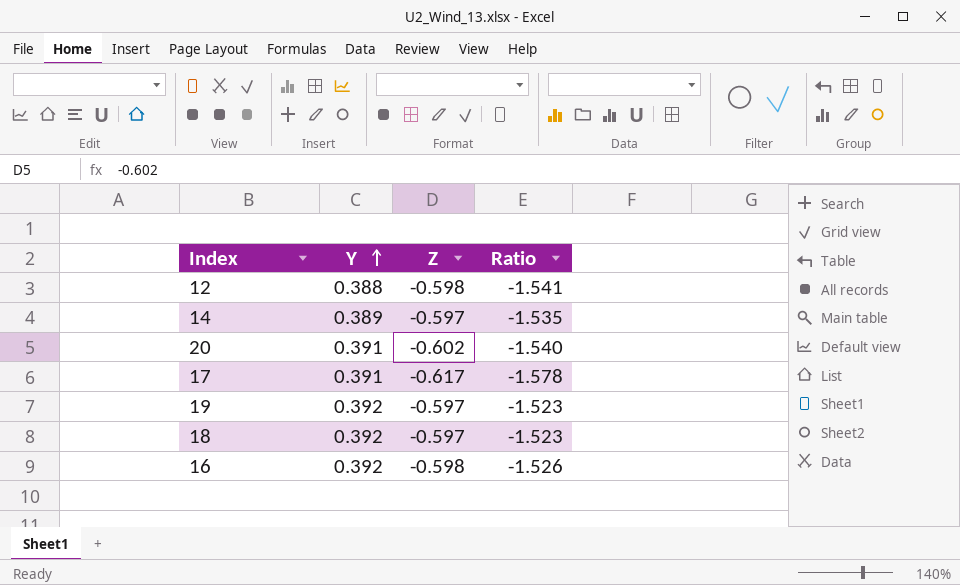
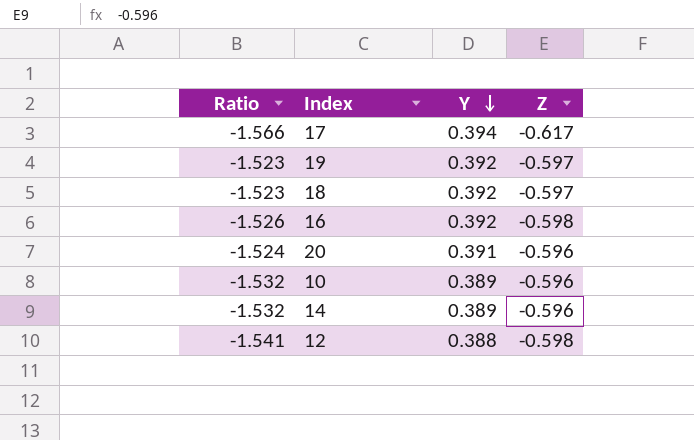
row order: Y ascending -> Y descending
column Ratio | position: 4 -> 1
17 | Ratio: -1.578 -> -1.566
17 | Y: 0.391 -> 0.394
20 | Ratio: -1.540 -> -1.524
20 | Z: -0.602 -> -0.596
row 10: none -> -1.532 | 0.389 | -0.596
14 | Ratio: -1.535 -> -1.532
14 | Z: -0.597 -> -0.596

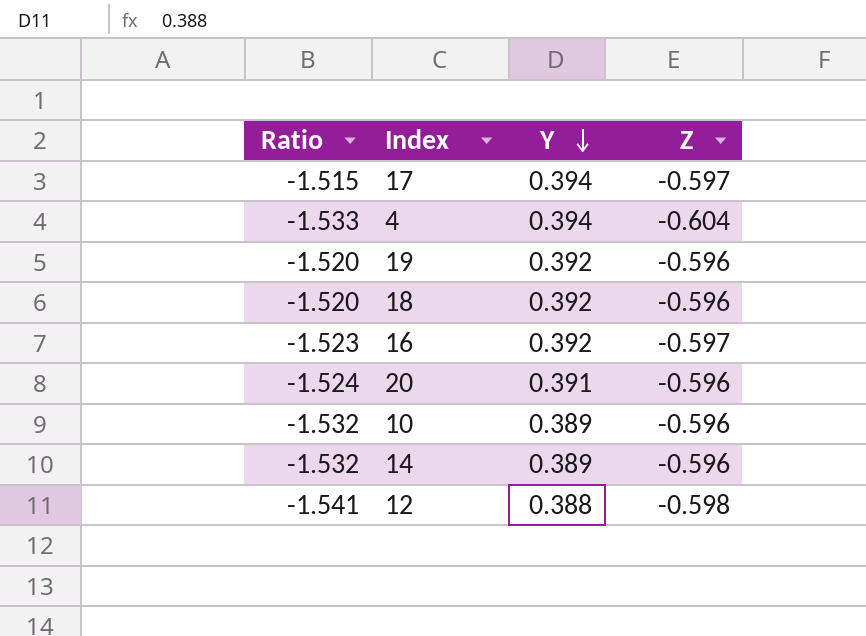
17 | Ratio: -1.566 -> -1.515
17 | Z: -0.617 -> -0.597
row 4: none -> -1.533 | 0.394 | -0.604
19 | Ratio: -1.523 -> -1.520
19 | Z: -0.597 -> -0.596
18 | Ratio: -1.523 -> -1.520
18 | Z: -0.597 -> -0.596
16 | Ratio: -1.526 -> -1.523
16 | Z: -0.598 -> -0.597

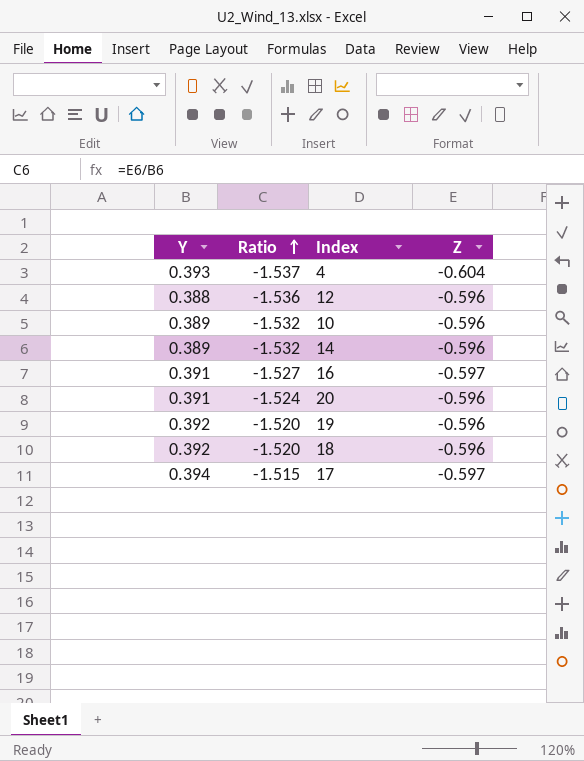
row order: Y descending -> Ratio ascending
column Y | position: 3 -> 1
4 | Y: 0.394 -> 0.393
4 | Ratio: -1.533 -> -1.537
12 | Ratio: -1.541 -> -1.536
12 | Z: -0.598 -> -0.596
16 | Y: 0.392 -> 0.391
16 | Ratio: -1.523 -> -1.527

